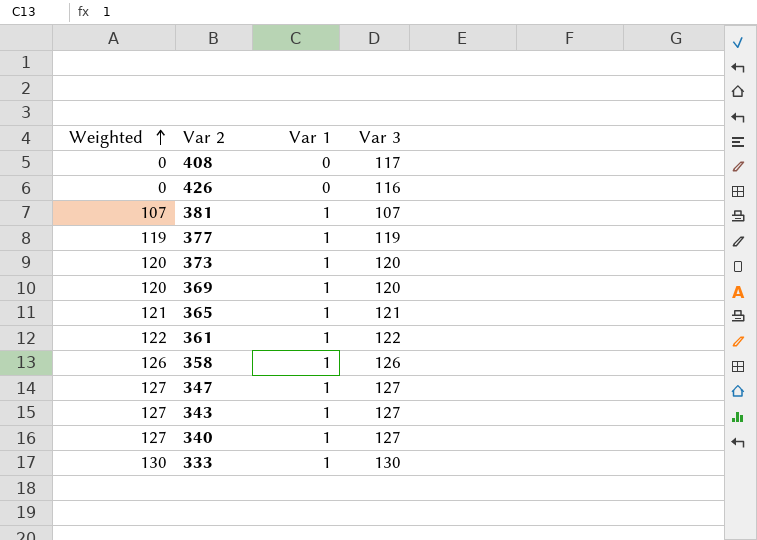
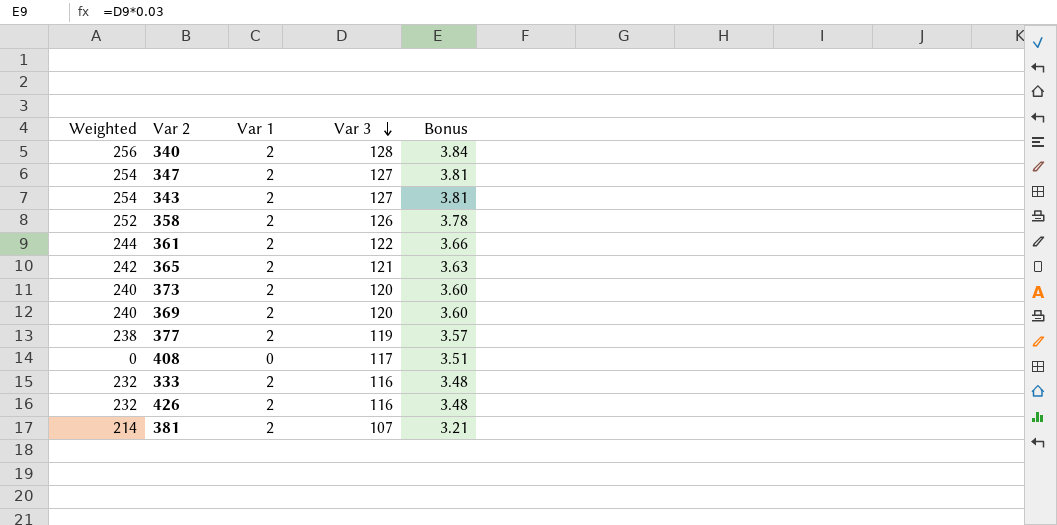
row order: Weighted ascending -> Var 3 descending
column Bonus | formula: none -> [Var 3] * 0.03
340 | Weighted: 127 -> 256
340 | Var 1: 1 -> 2
340 | Var 3: 127 -> 128
347 | Weighted: 127 -> 254
347 | Var 1: 1 -> 2
343 | Weighted: 127 -> 254
343 | Var 1: 1 -> 2
358 | Weighted: 126 -> 252
358 | Var 1: 1 -> 2
361 | Weighted: 122 -> 244
361 | Var 1: 1 -> 2
365 | Weighted: 121 -> 242
365 | Var 1: 1 -> 2
373 | Weighted: 120 -> 240
373 | Var 1: 1 -> 2
369 | Weighted: 120 -> 240
369 | Var 1: 1 -> 2
377 | Weighted: 119 -> 238
377 | Var 1: 1 -> 2
333 | Weighted: 130 -> 232
333 | Var 1: 1 -> 2
333 | Var 3: 130 -> 116
426 | Weighted: 0 -> 232
426 | Var 1: 0 -> 2
381 | Weighted: 107 -> 214
381 | Var 1: 1 -> 2

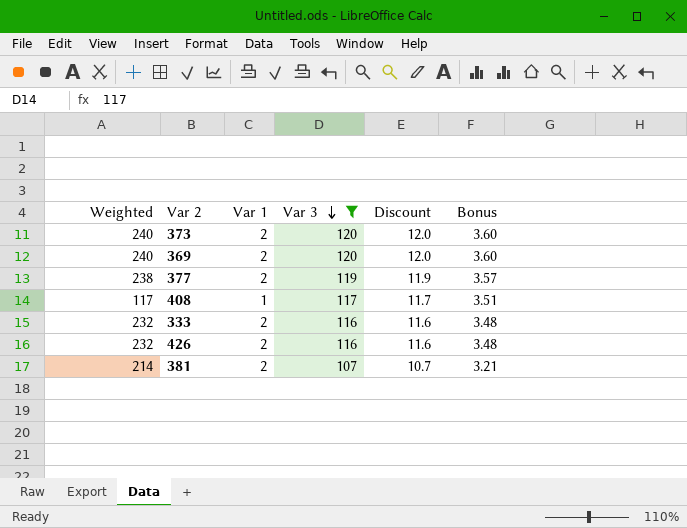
filter: none -> Var 3 <= 120
column Discount | formula: none -> [Var 3] * 0.1
408 | Weighted: 0 -> 117
408 | Var 1: 0 -> 1

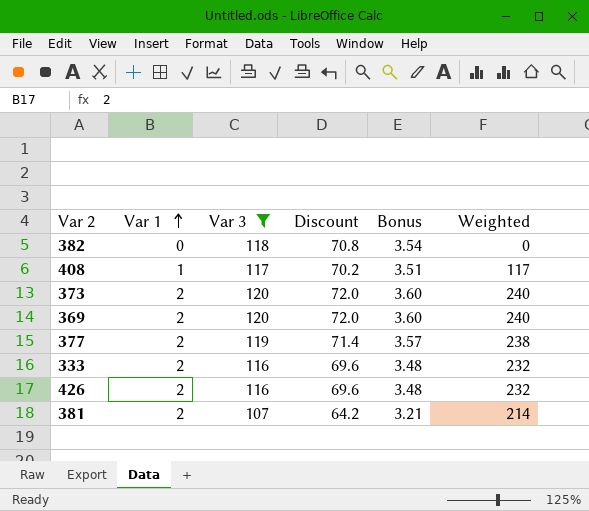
row order: Var 3 descending -> Var 1 ascending
column Discount | formula: [Var 3] * 0.1 -> [Var 3] * 0.6
column Weighted | position: 1 -> 6
row 382: none -> 0 | 118 | 70.8 | 3.54 | 0

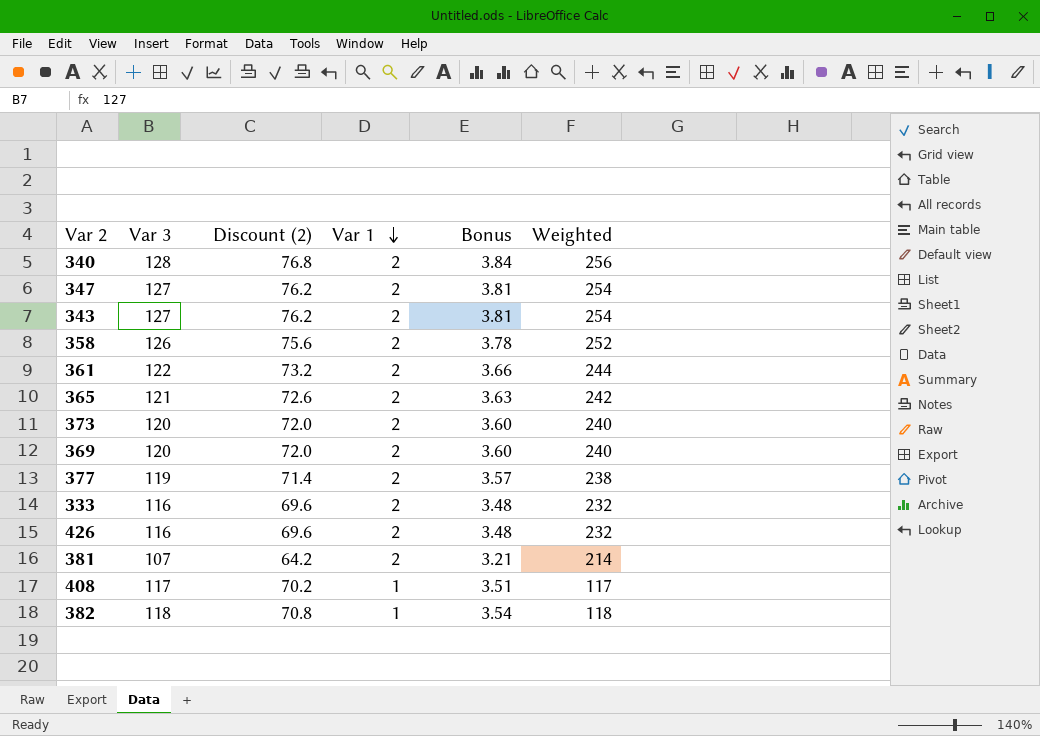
filter: Var 3 <= 120 -> none
row order: Var 1 ascending -> Var 1 descending
column name: Discount -> Discount (2)
column Var 1 | position: 2 -> 4
382 | Var 1: 0 -> 1
382 | Weighted: 0 -> 118

